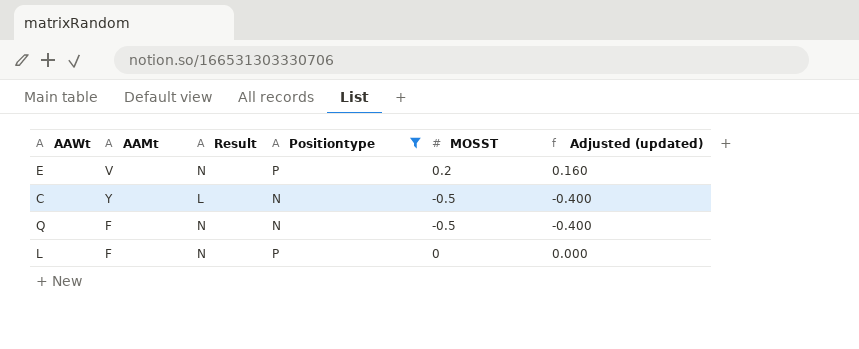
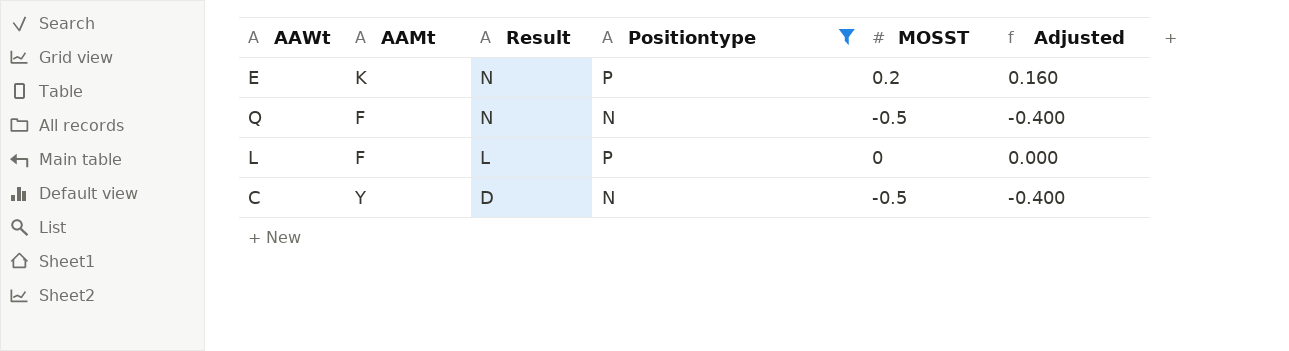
row order: none -> Result descending
column name: Adjusted (updated) -> Adjusted
E | AAMt: V -> K
L | Result: N -> L
C | Result: L -> D

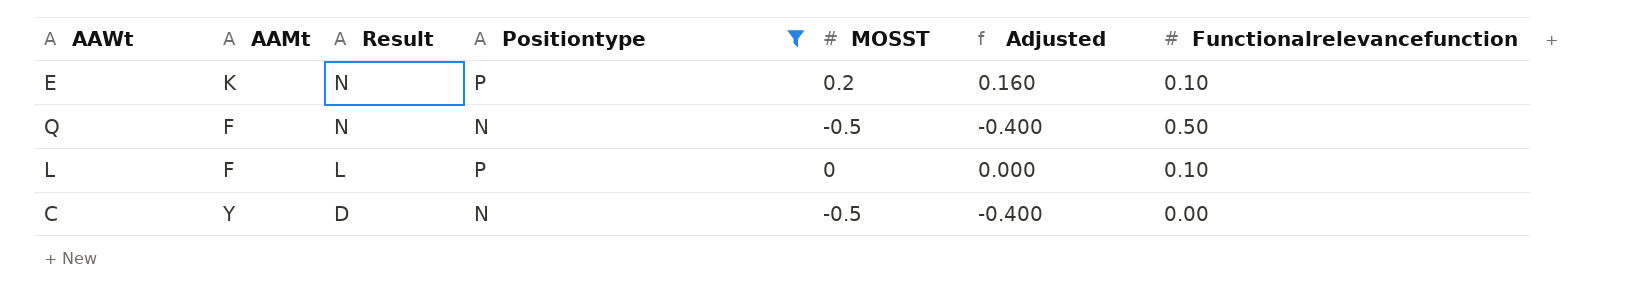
column Functionalrelevancefunction | position: none -> 7

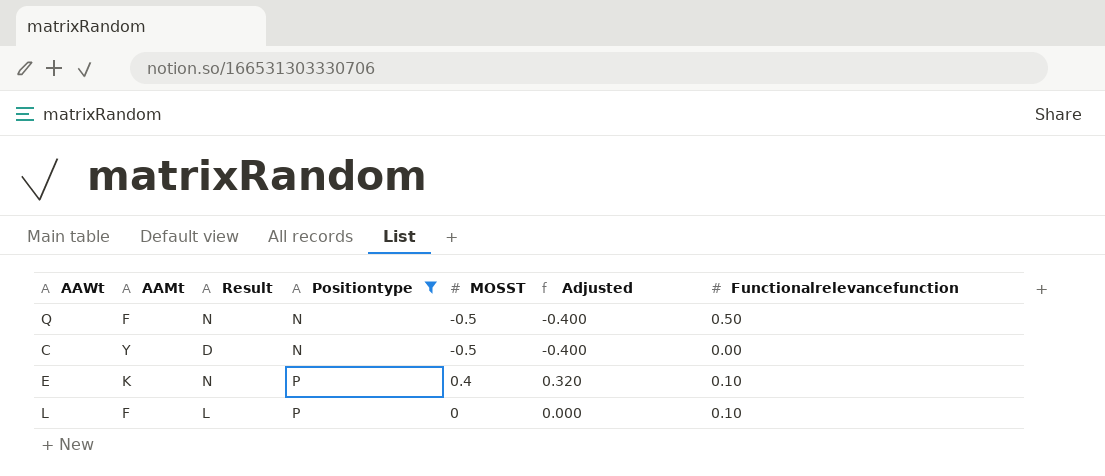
row order: Result descending -> Positiontype ascending
E | MOSST: 0.2 -> 0.4
E | Adjusted: 0.160 -> 0.320

